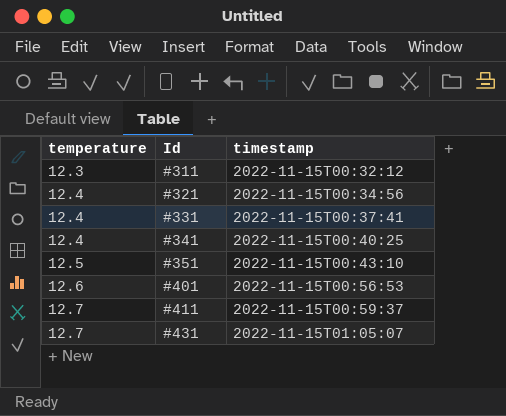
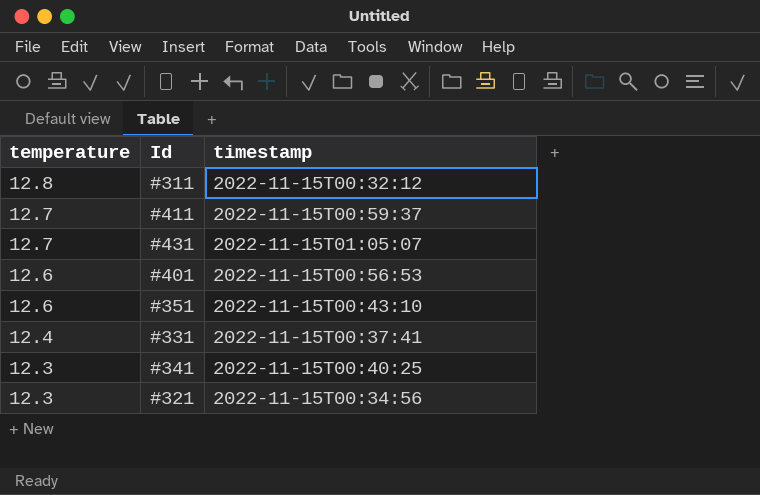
row order: temperature ascending -> temperature descending
#311 | temperature: 12.3 -> 12.8
#351 | temperature: 12.5 -> 12.6
#341 | temperature: 12.4 -> 12.3
#321 | temperature: 12.4 -> 12.3

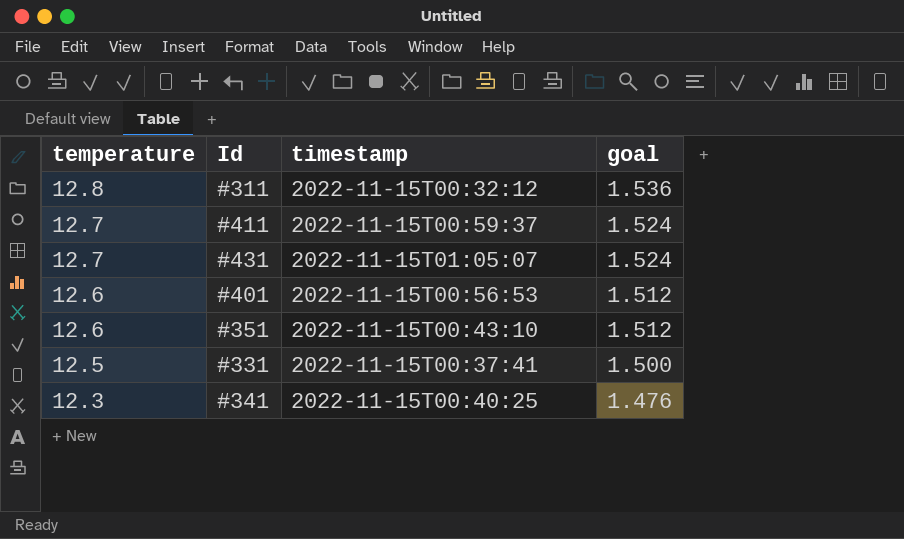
column goal | formula: none -> [temperature] * 0.12
row #321: 12.3 | 2022-11-15T00:34:56 -> none
#331 | temperature: 12.4 -> 12.5

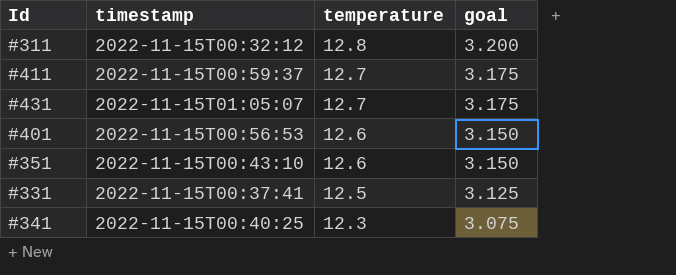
column temperature | position: 1 -> 3
column goal | formula: [temperature] * 0.12 -> [temperature] * 0.25

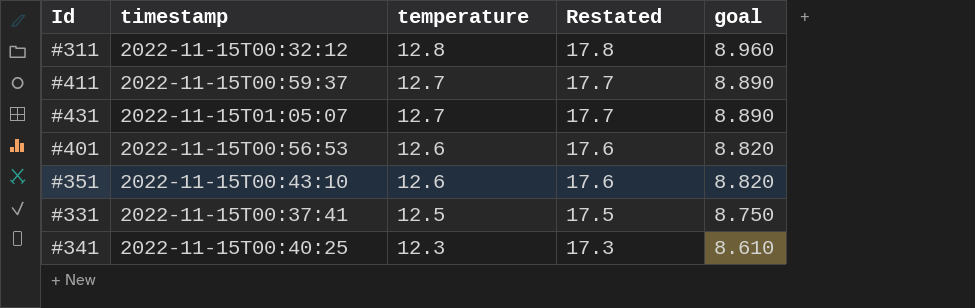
column Restated | formula: none -> [temperature] + 5
column goal | formula: [temperature] * 0.25 -> [temperature] * 0.7

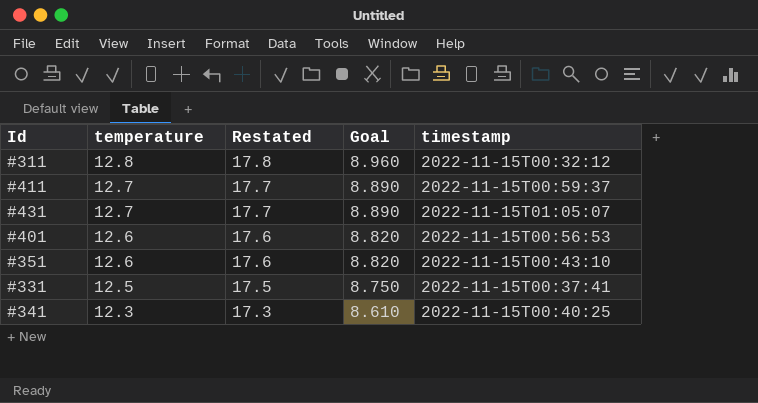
column name: goal -> Goal
column timestamp | position: 2 -> 5

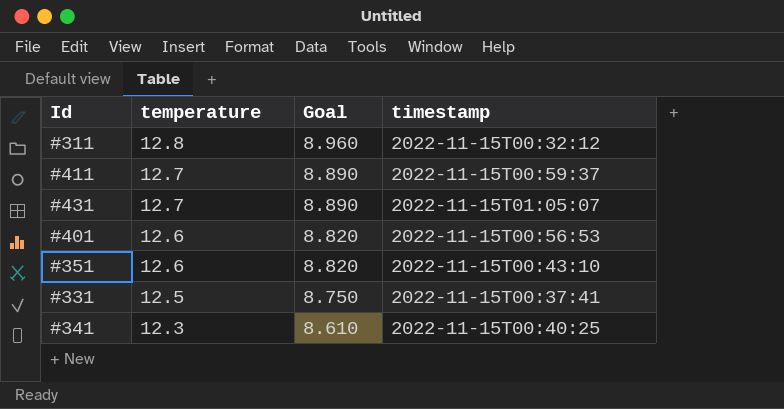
column Restated | formula: [temperature] + 5 -> none

